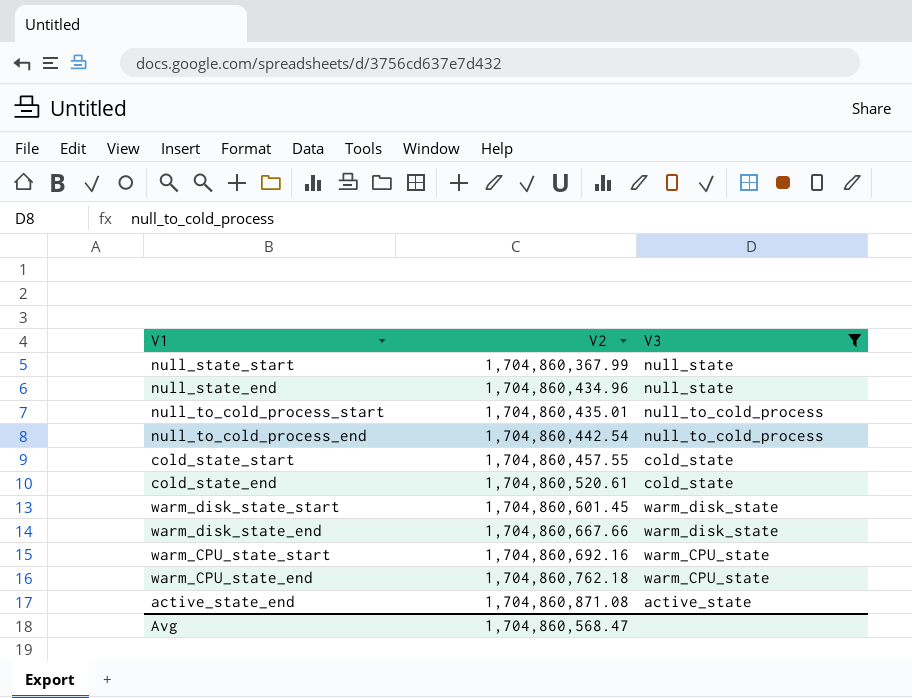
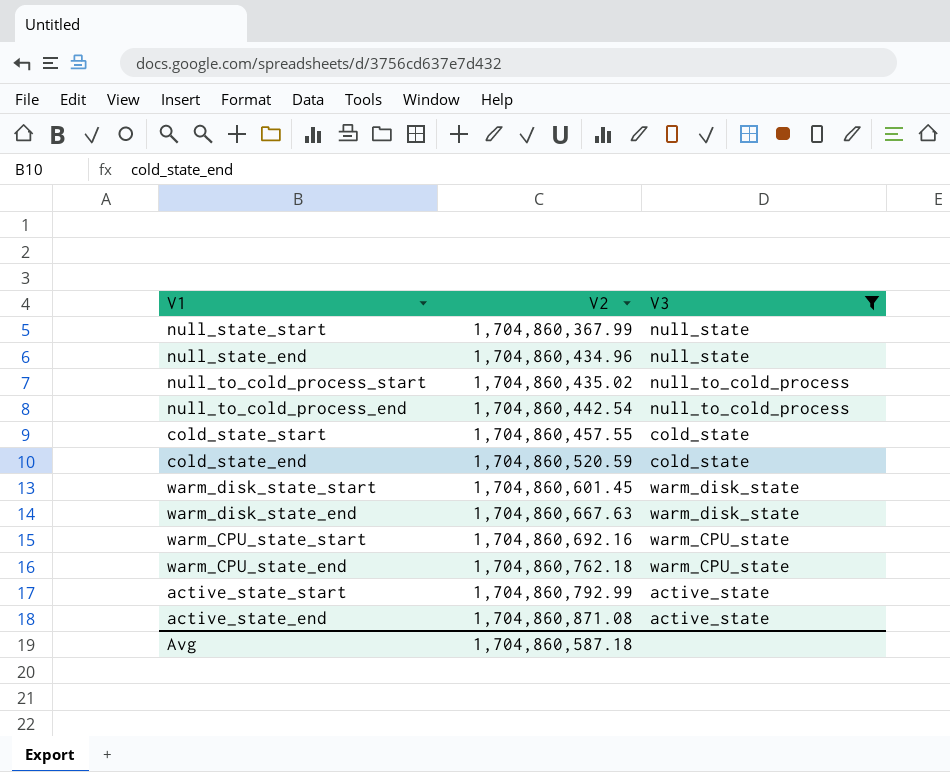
null_to_cold_process_start | V2: 1,704,860,435.01 -> 1,704,860,435.02
cold_state_end | V2: 1,704,860,520.61 -> 1,704,860,520.59
warm_disk_state_end | V2: 1,704,860,667.66 -> 1,704,860,667.63
row active_state_start: none -> 1,704,860,792.99 | active_state
Avg | V2: 1,704,860,568.47 -> 1,704,860,587.18

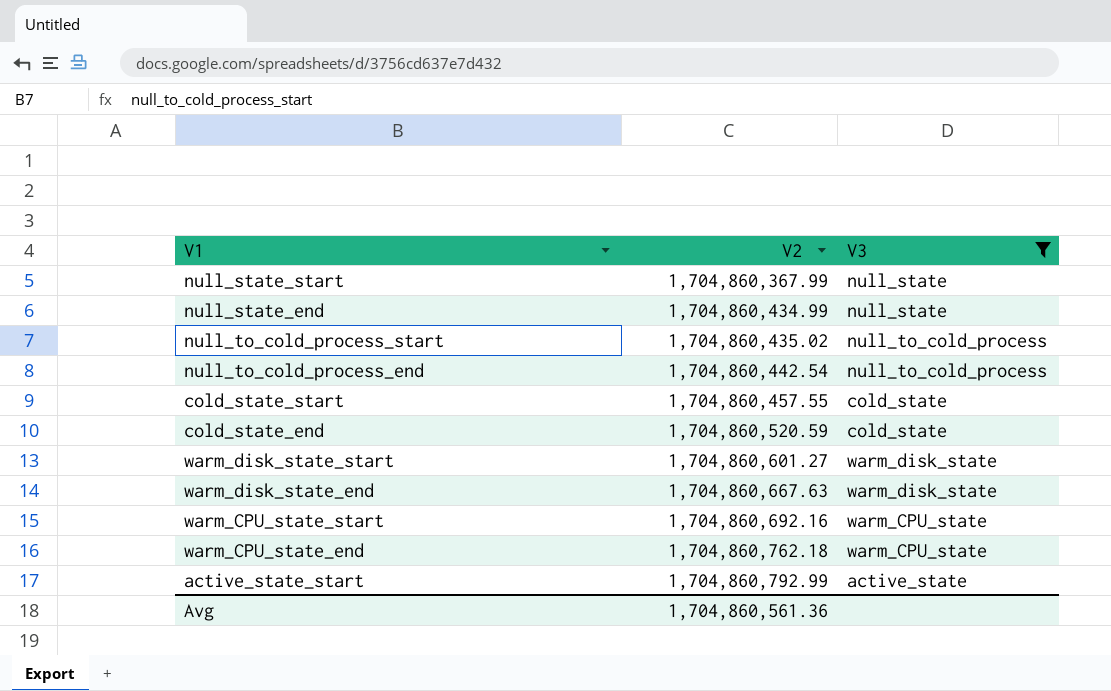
row active_state_end: 1,704,860,871.08 | active_state -> none
null_state_end | V2: 1,704,860,434.96 -> 1,704,860,434.99
warm_disk_state_start | V2: 1,704,860,601.45 -> 1,704,860,601.27
Avg | V2: 1,704,860,587.18 -> 1,704,860,561.36

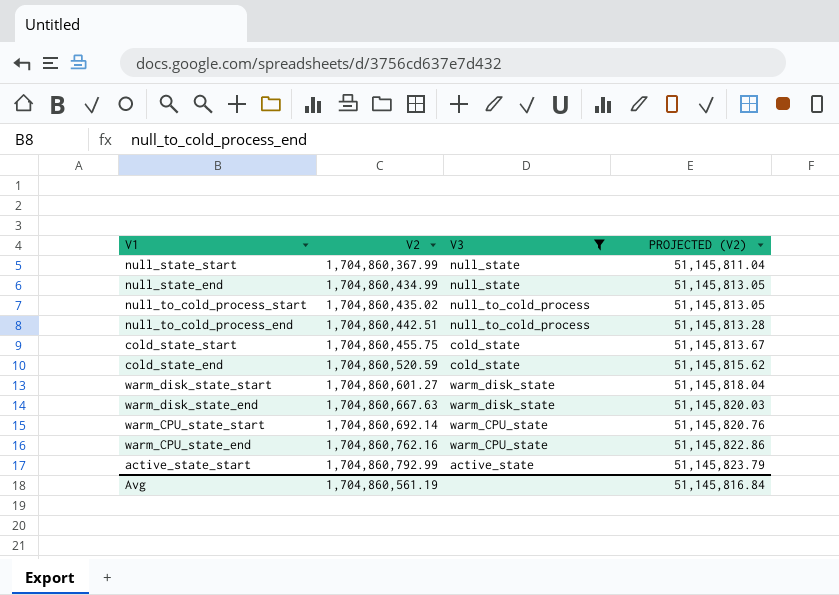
column PROJECTED (V2) | formula: none -> [V2] * 0.03
null_to_cold_process_end | V2: 1,704,860,442.54 -> 1,704,860,442.51
cold_state_start | V2: 1,704,860,457.55 -> 1,704,860,455.75
warm_CPU_state_start | V2: 1,704,860,692.16 -> 1,704,860,692.14
warm_CPU_state_end | V2: 1,704,860,762.18 -> 1,704,860,762.16
Avg | V2: 1,704,860,561.36 -> 1,704,860,561.19

